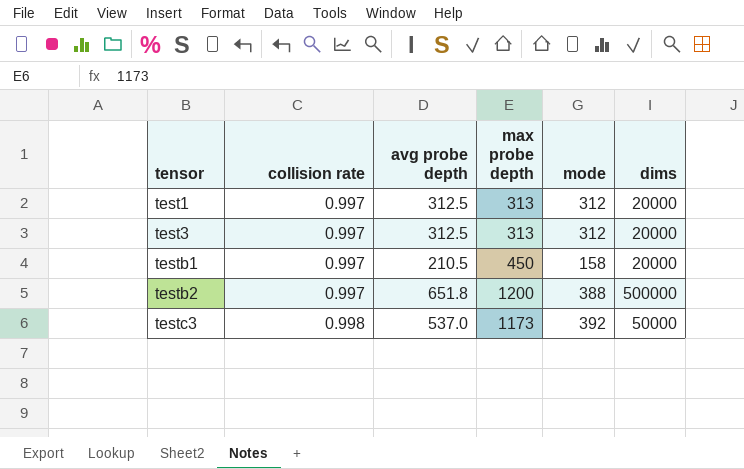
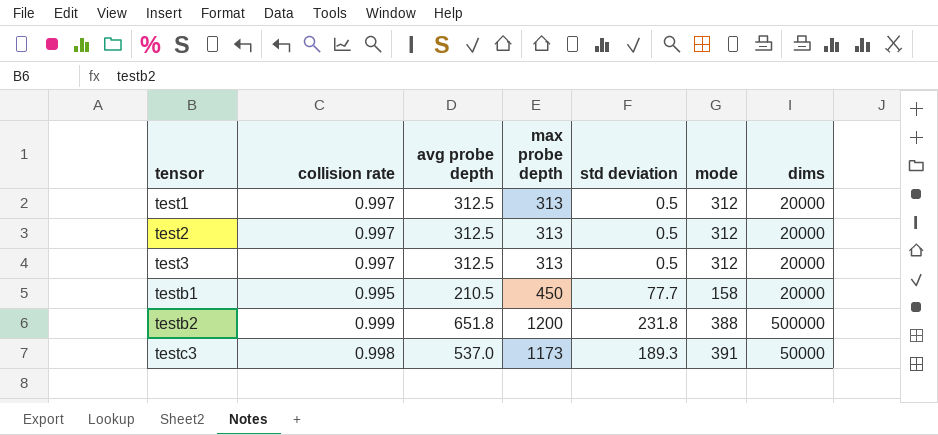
column std deviation | position: none -> 5
row test2: none -> 0.997 | 312.5 | 313 | 0.5 | 312 | 20000
testb1 | collision rate: 0.997 -> 0.995
testb2 | collision rate: 0.997 -> 0.999
testc3 | mode: 392 -> 391

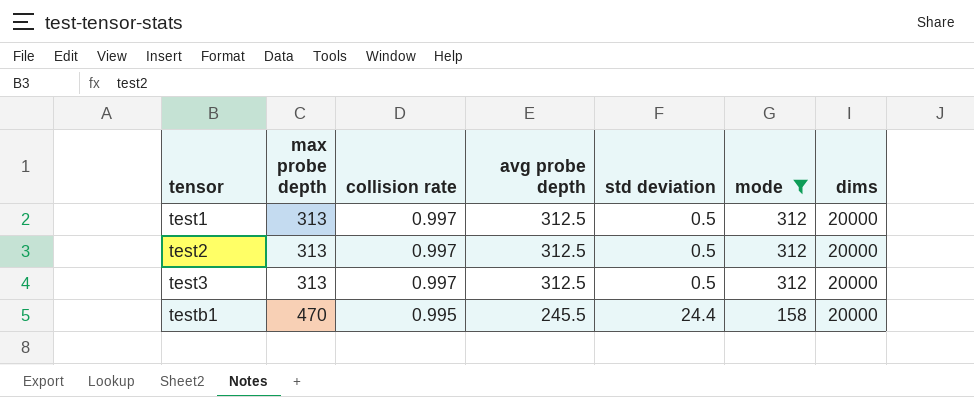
filter: none -> mode <= 312
column max probe depth | position: 4 -> 2
testb1 | max probe depth: 450 -> 470
testb1 | avg probe depth: 210.5 -> 245.5
testb1 | std deviation: 77.7 -> 24.4

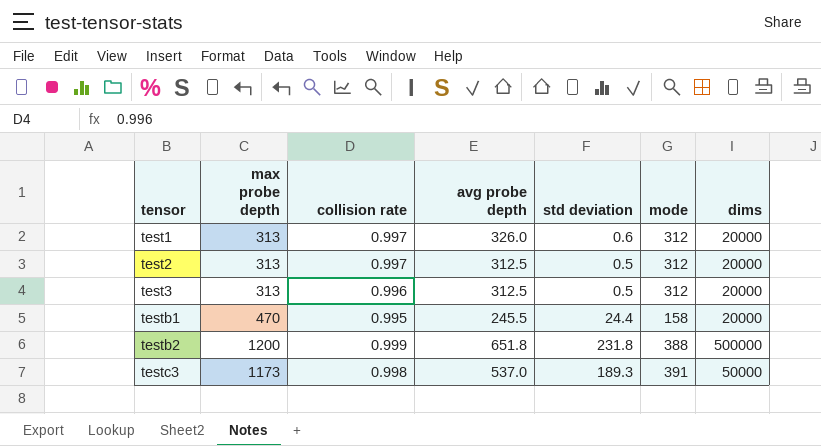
filter: mode <= 312 -> none
test1 | avg probe depth: 312.5 -> 326.0
test1 | std deviation: 0.5 -> 0.6
test3 | collision rate: 0.997 -> 0.996

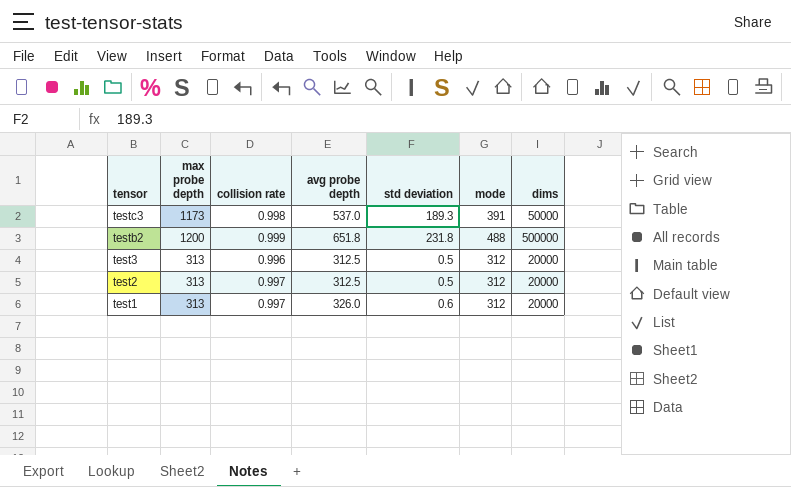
row order: tensor ascending -> tensor descending
row testb1: 470 | 0.995 | 245.5 | 24.4 | 158 | 20000 -> none
testb2 | mode: 388 -> 488

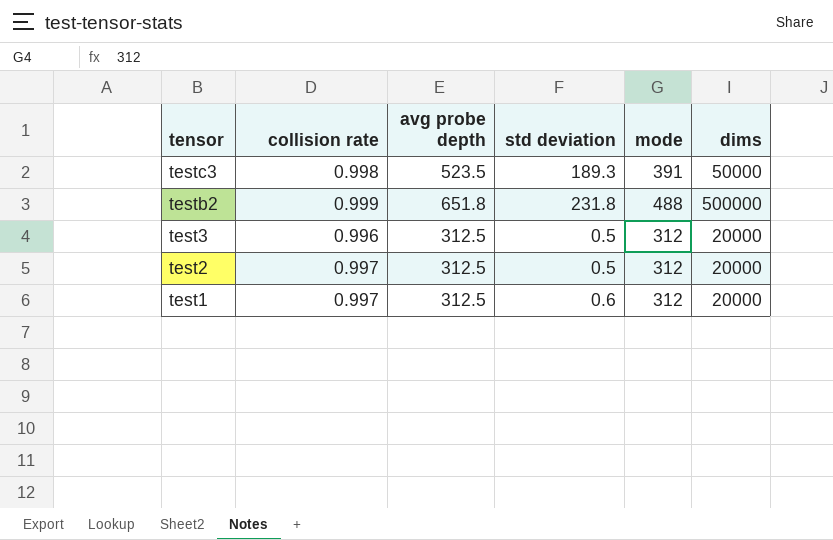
column max probe depth | position: 2 -> none
testc3 | avg probe depth: 537.0 -> 523.5
test1 | avg probe depth: 326.0 -> 312.5

